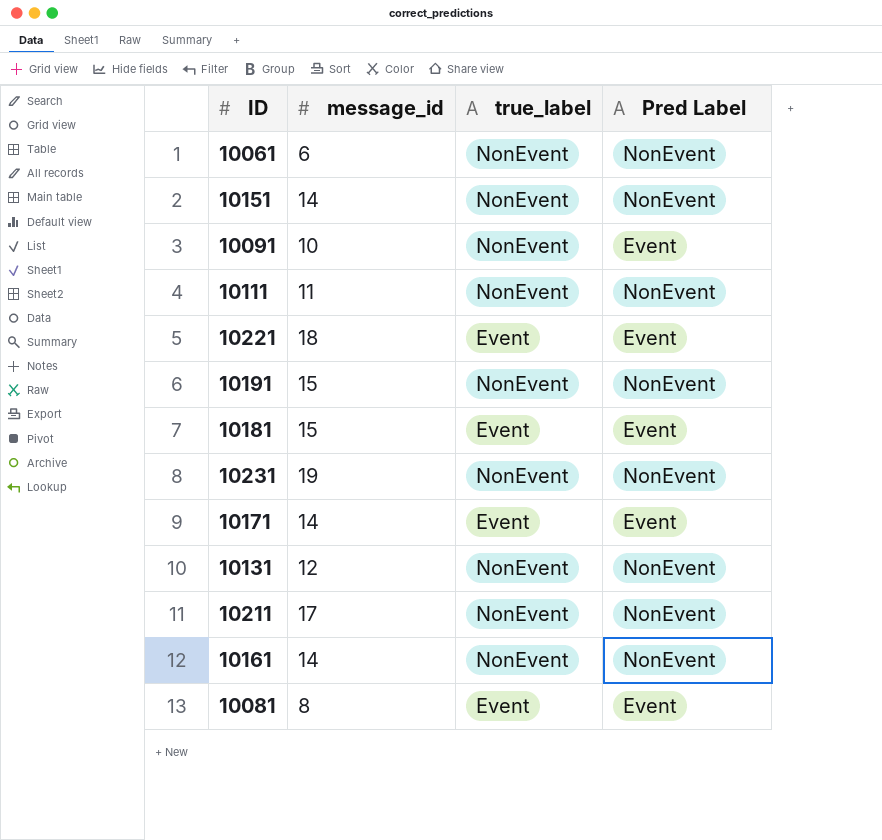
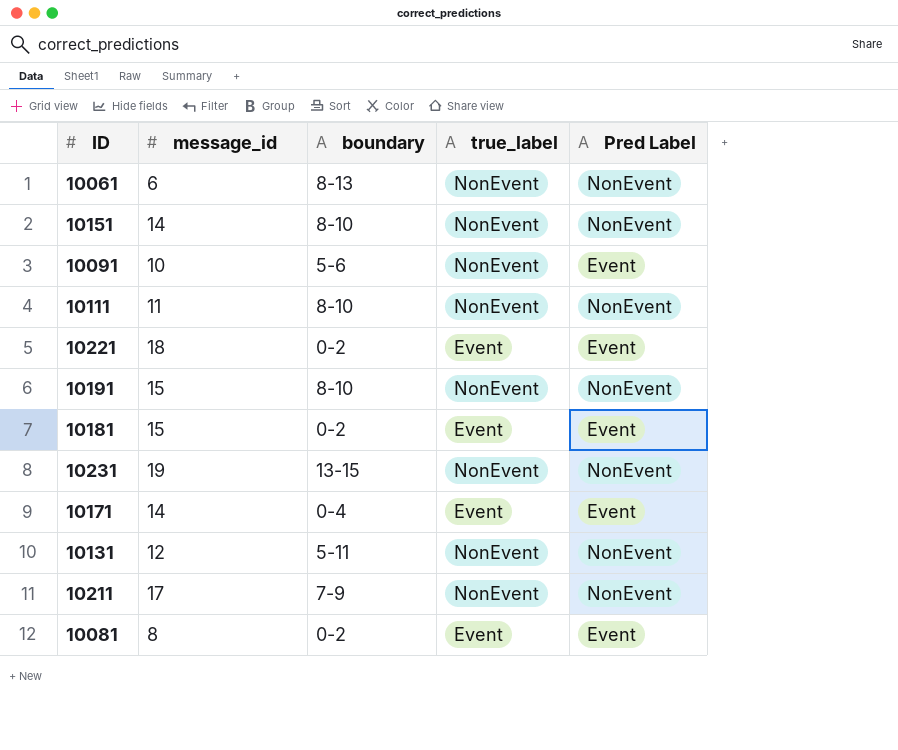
column boundary | position: none -> 3
row 10161: 14 | NonEvent | NonEvent -> none

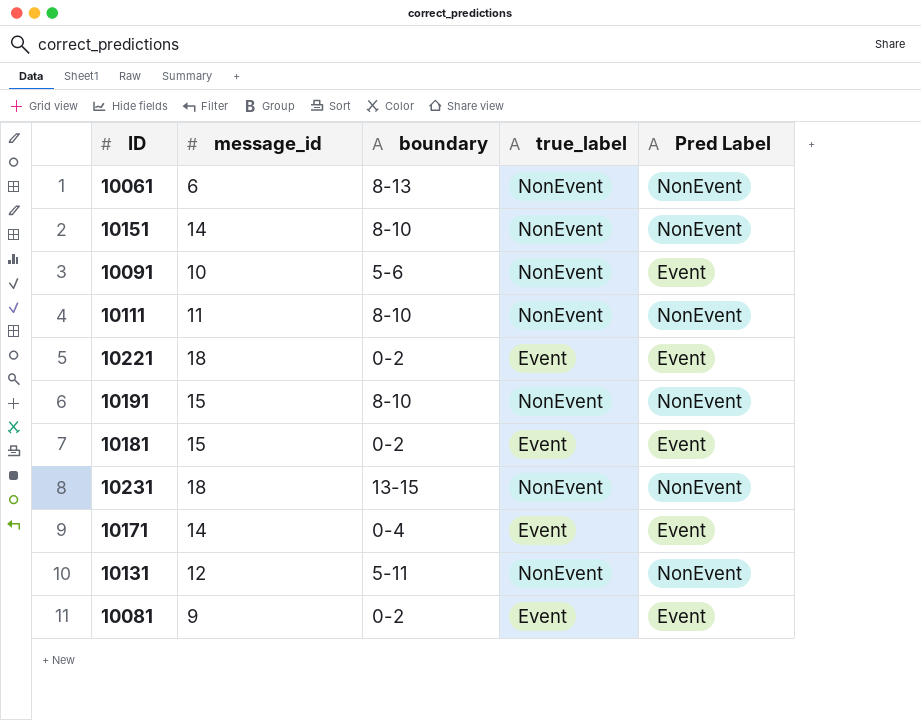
row 10211: 17 | 7-9 | NonEvent | NonEvent -> none
10231 | message_id: 19 -> 18
10081 | message_id: 8 -> 9

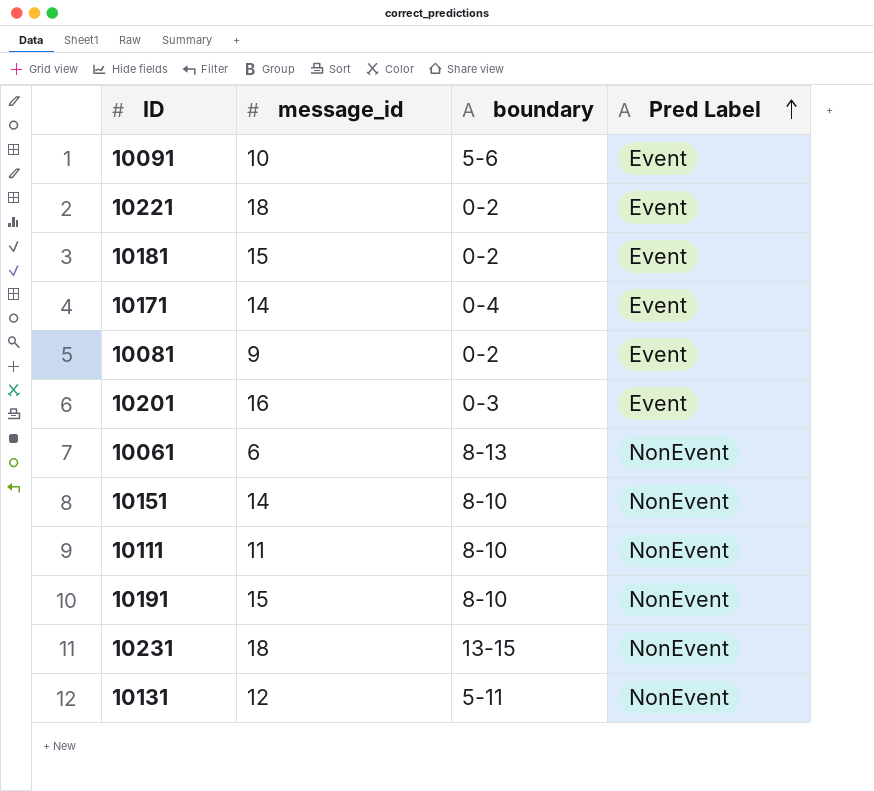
row order: none -> Pred Label ascending
column true_label | position: 4 -> none
row 10201: none -> 16 | 0-3 | Event

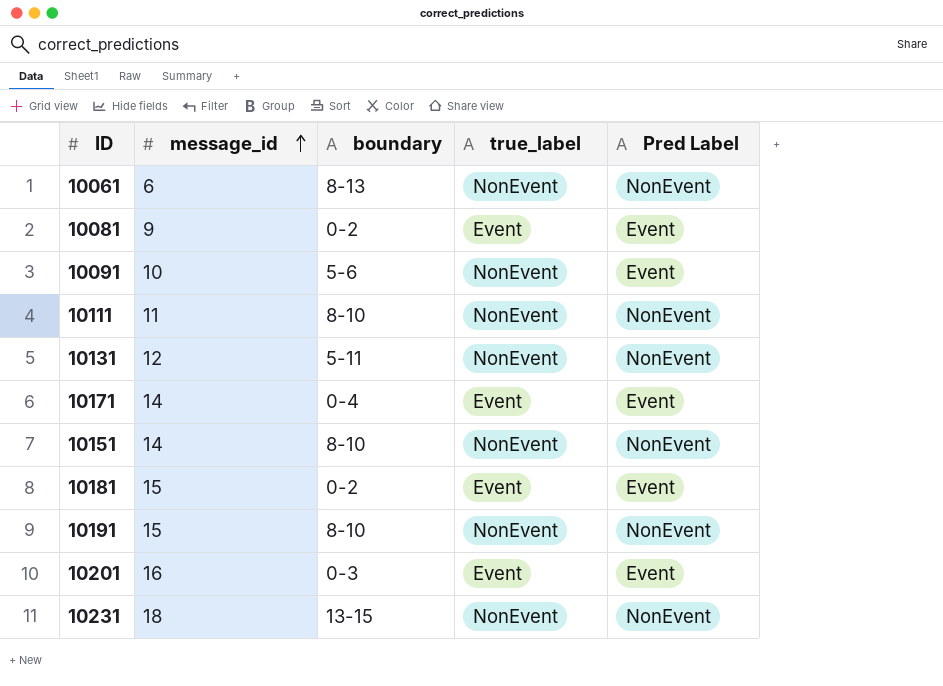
row order: Pred Label ascending -> message_id ascending
column true_label | position: none -> 4
row 10221: 18 | 0-2 | Event -> none

